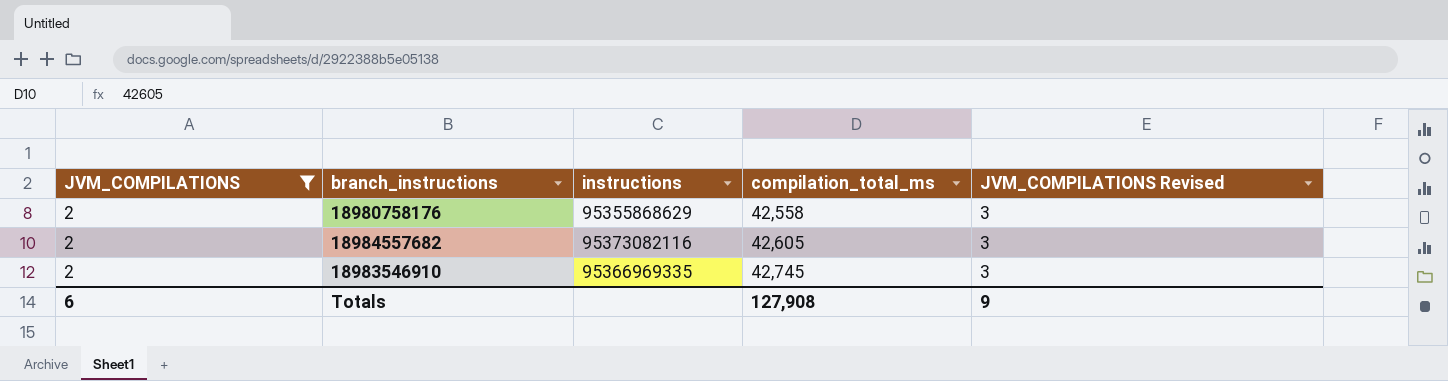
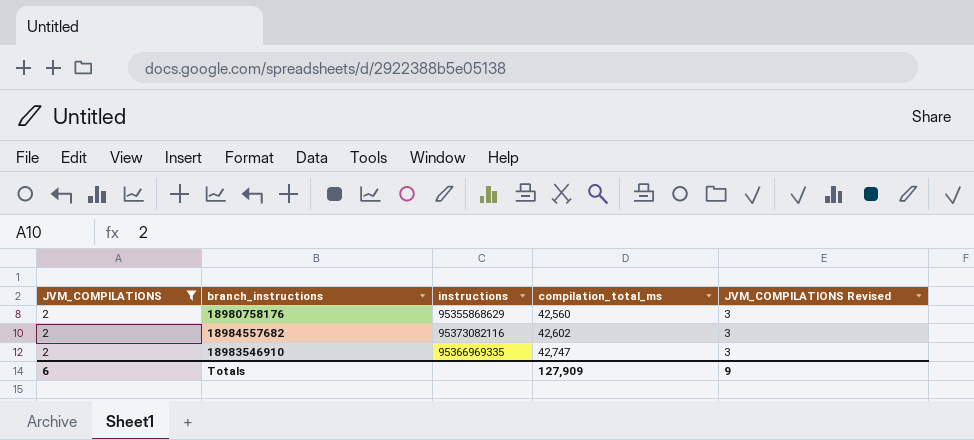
18980758176 | compilation_total_ms: 42,558 -> 42,560
18984557682 | compilation_total_ms: 42,605 -> 42,602
18983546910 | compilation_total_ms: 42,745 -> 42,747
Totals | compilation_total_ms: 127,908 -> 127,909

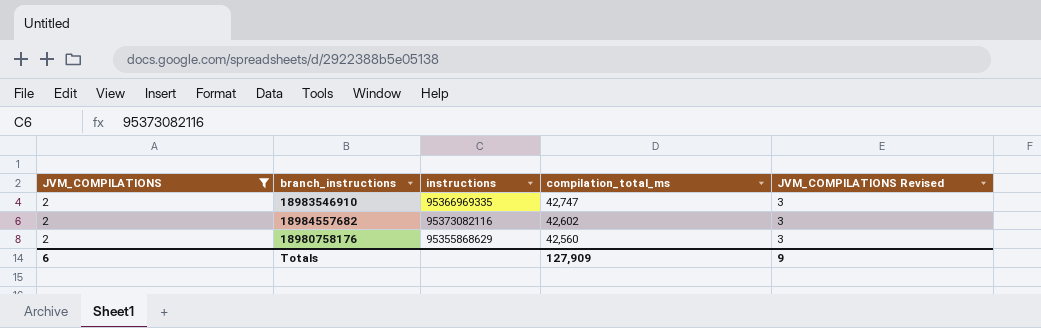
row order: compilation_total_ms ascending -> compilation_total_ms descending

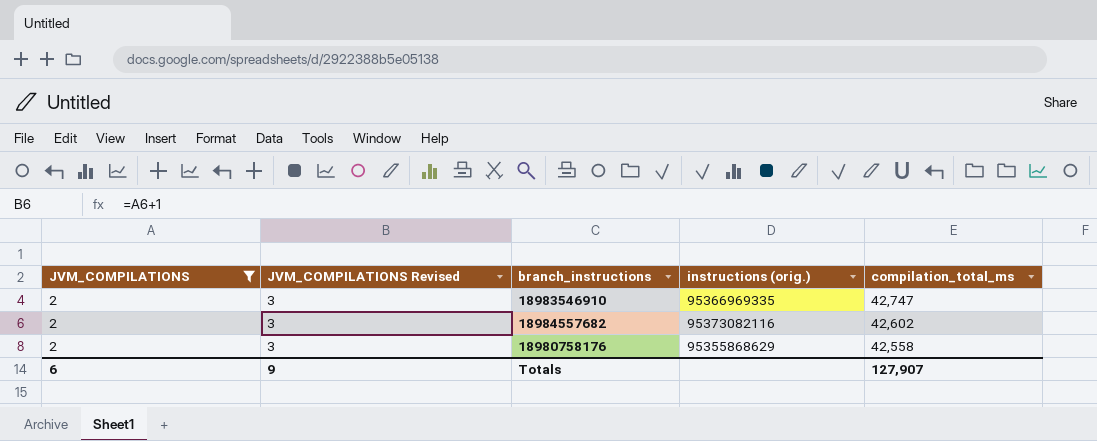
column JVM_COMPILATIONS Revised | position: 5 -> 2
column name: instructions -> instructions (orig.)
18980758176 | compilation_total_ms: 42,560 -> 42,558
Totals | compilation_total_ms: 127,909 -> 127,907

